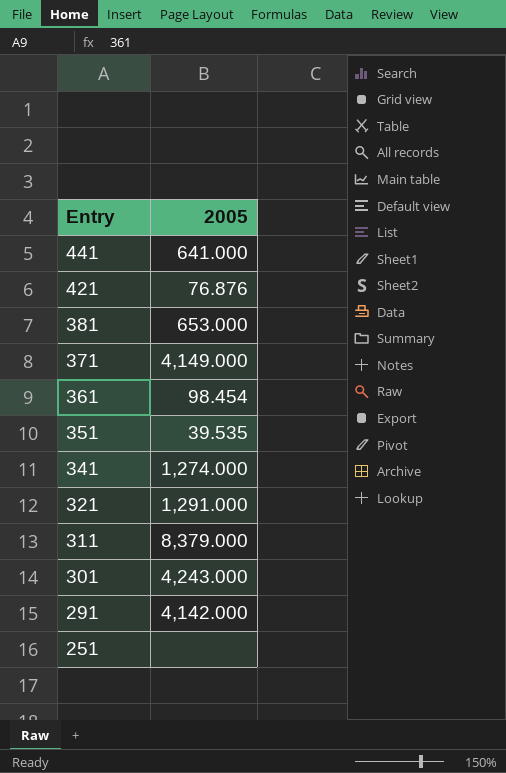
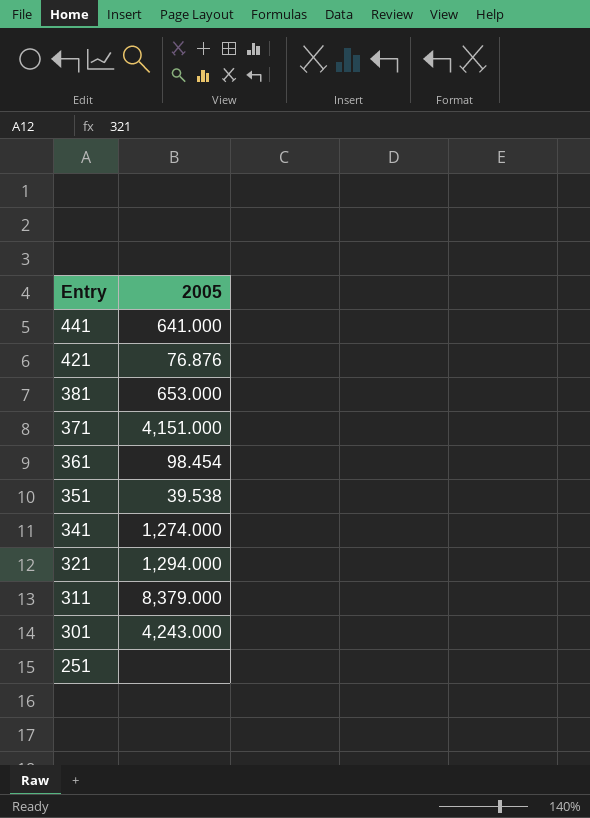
row 291: 4,142.000 -> none
371 | 2005: 4,149.000 -> 4,151.000
351 | 2005: 39.535 -> 39.538
321 | 2005: 1,291.000 -> 1,294.000

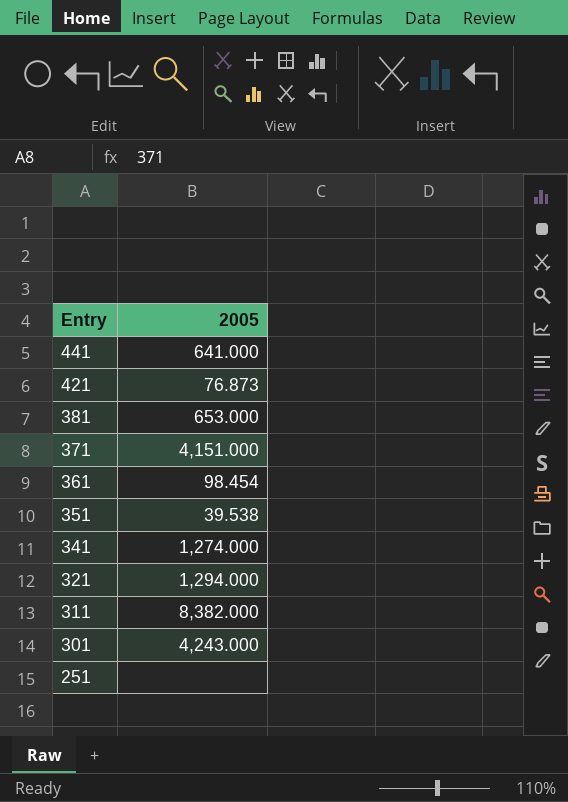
421 | 2005: 76.876 -> 76.873
311 | 2005: 8,379.000 -> 8,382.000

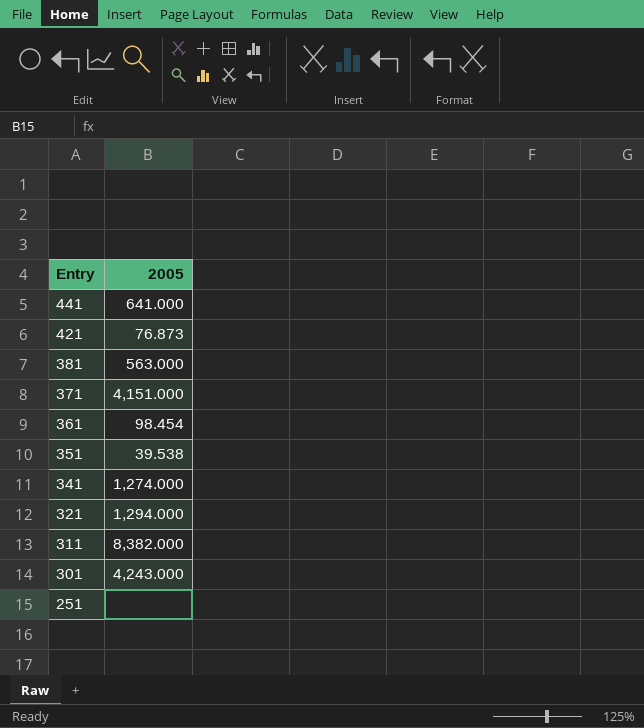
381 | 2005: 653.000 -> 563.000

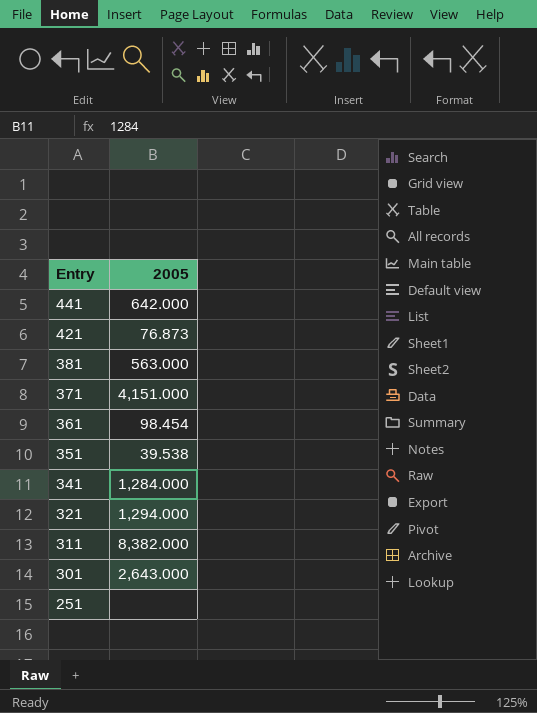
441 | 2005: 641.000 -> 642.000
341 | 2005: 1,274.000 -> 1,284.000
301 | 2005: 4,243.000 -> 2,643.000

